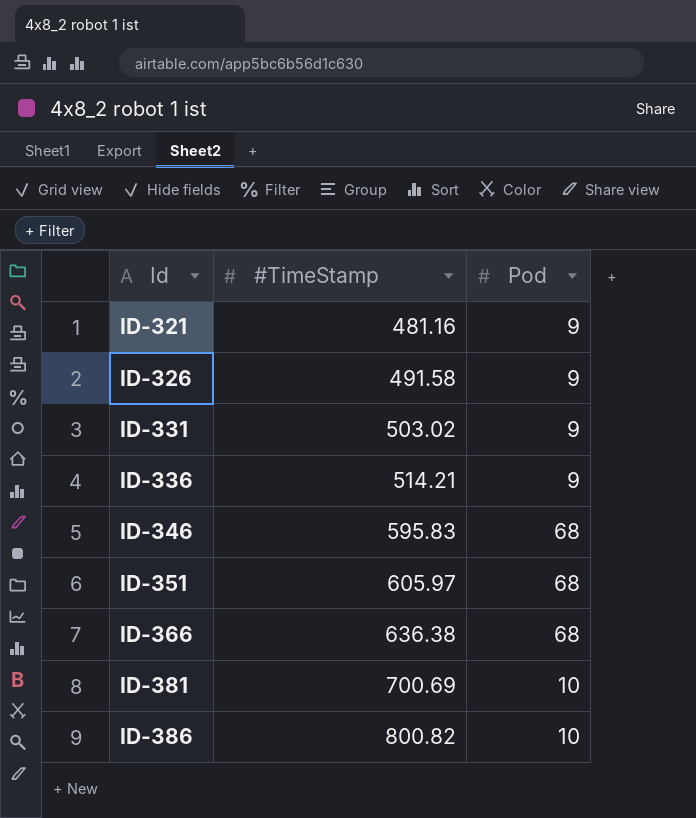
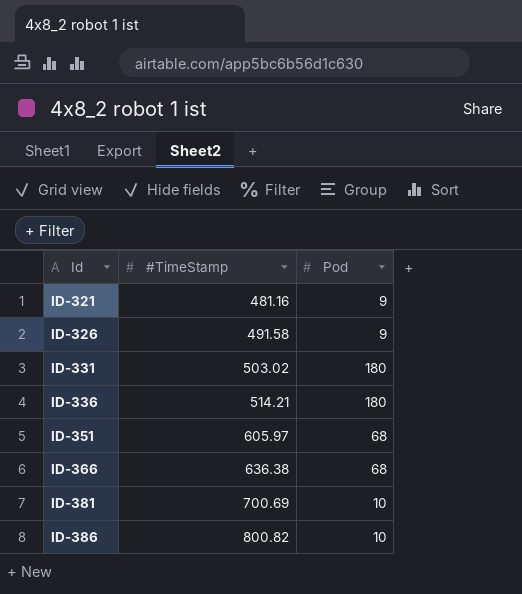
row ID-346: 595.83 | 68 -> none
ID-331 | Pod: 9 -> 180
ID-336 | Pod: 9 -> 180

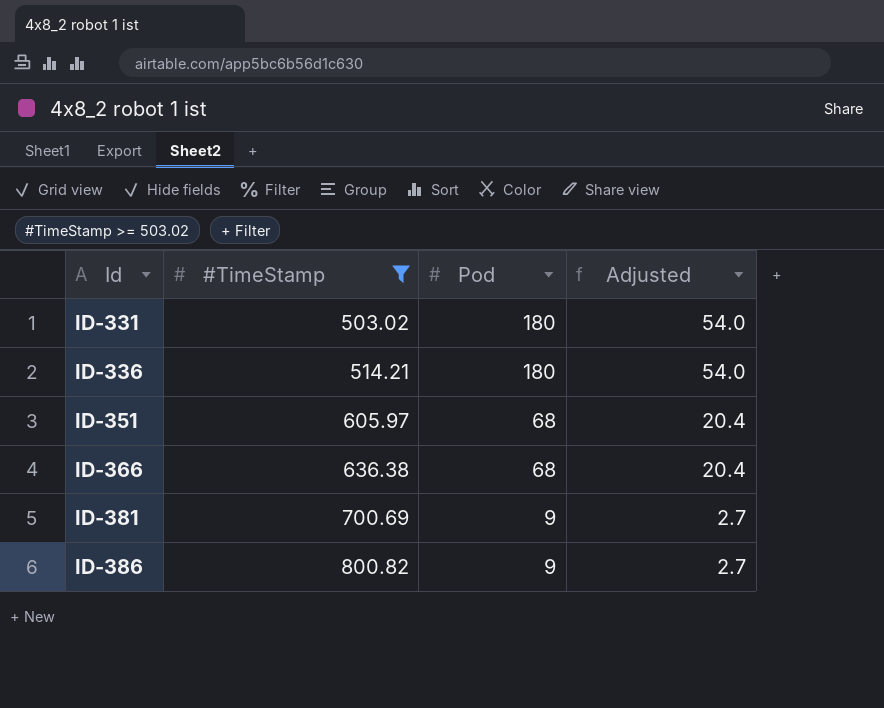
filter: none -> #TimeStamp >= 503.02
column Adjusted | formula: none -> [Pod] * 0.3
ID-381 | Pod: 10 -> 9
ID-386 | Pod: 10 -> 9

